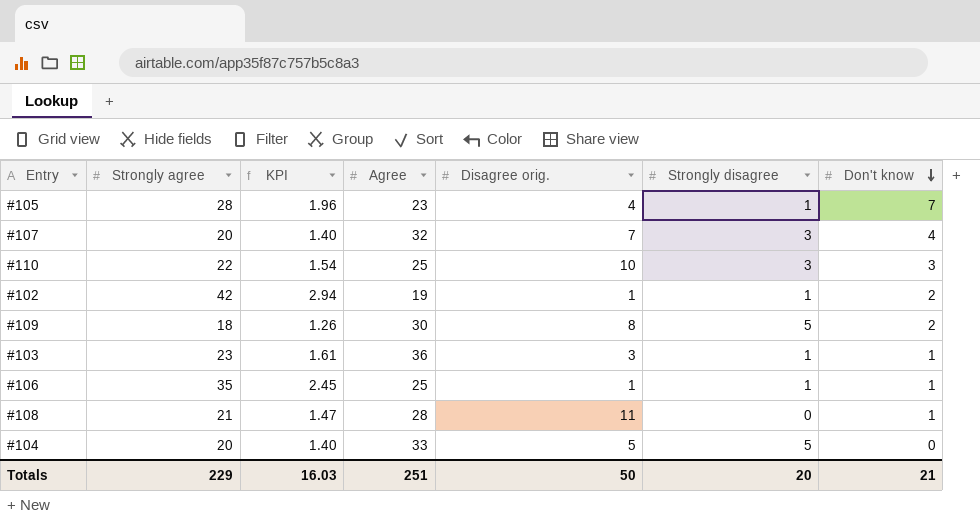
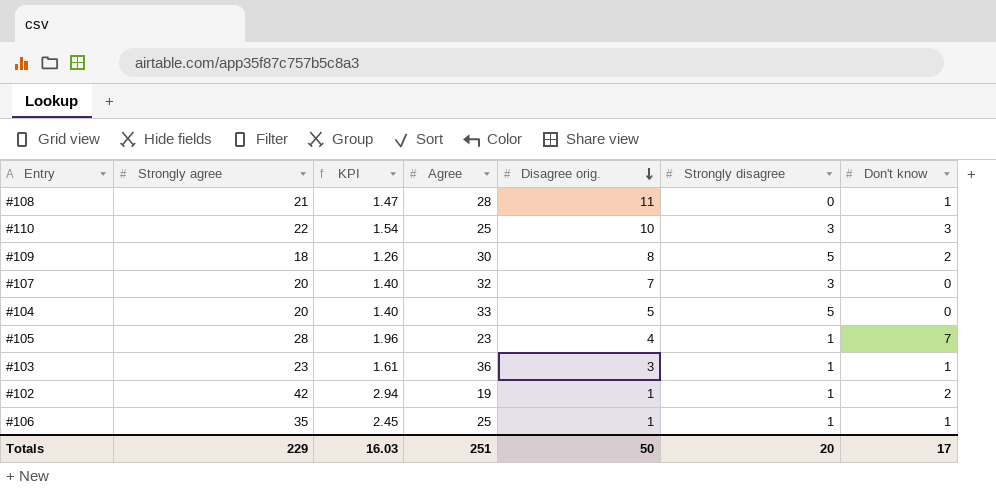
row order: Don't know descending -> Disagree orig. descending
#107 | Don't know: 4 -> 0
Totals | Don't know: 21 -> 17

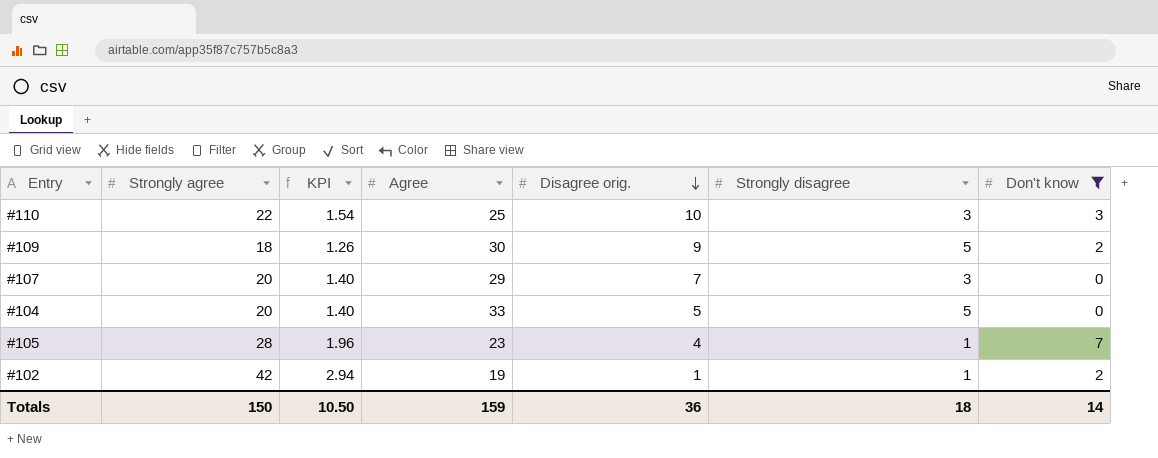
filter: none -> Don't know != 1
#109 | Disagree orig.: 8 -> 9
#107 | Agree: 32 -> 29
Totals | Strongly agree: 229 -> 150
Totals | KPI: 16.03 -> 10.50
Totals | Agree: 251 -> 159
Totals | Disagree orig.: 50 -> 36
Totals | Strongly disagree: 20 -> 18
Totals | Don't know: 17 -> 14

